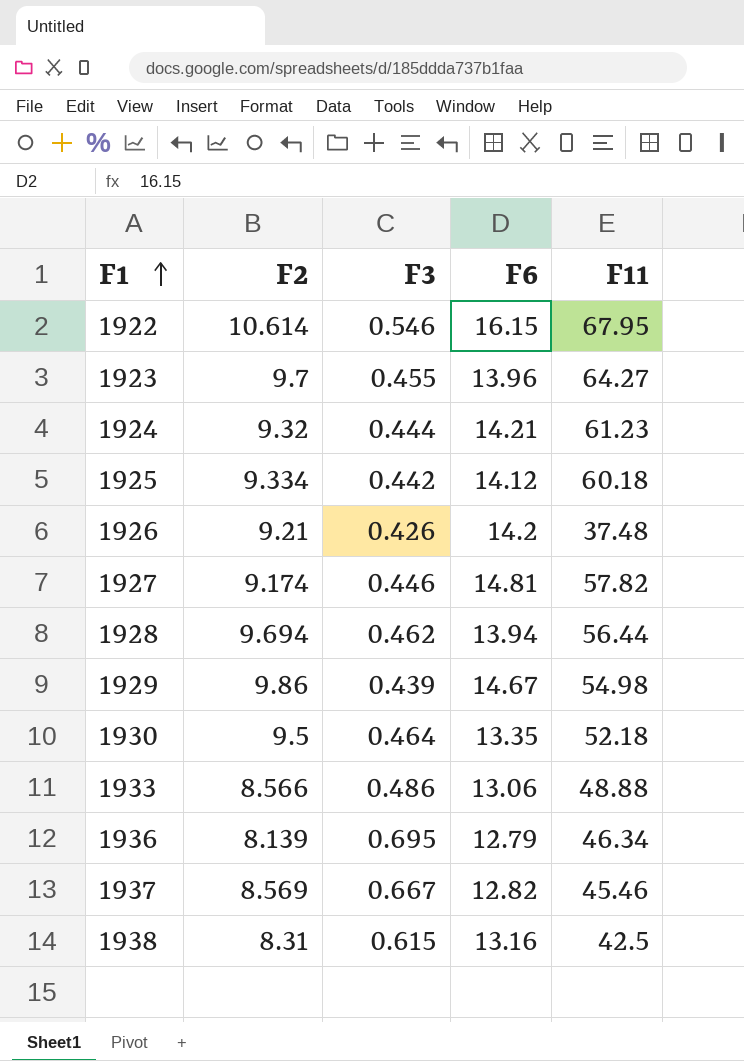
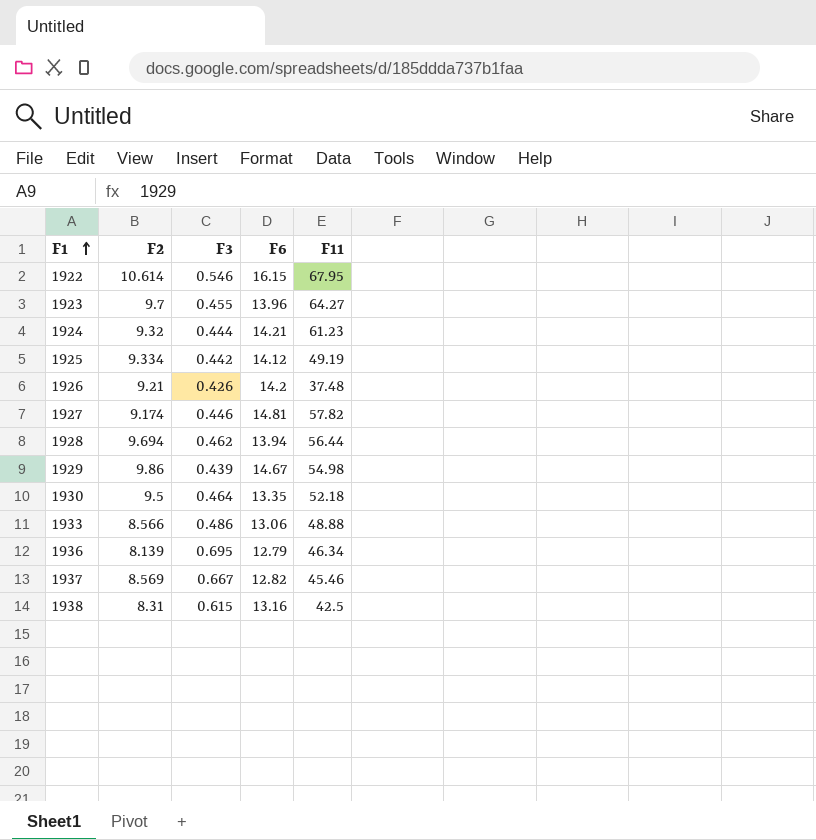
1925 | F11: 60.18 -> 49.19

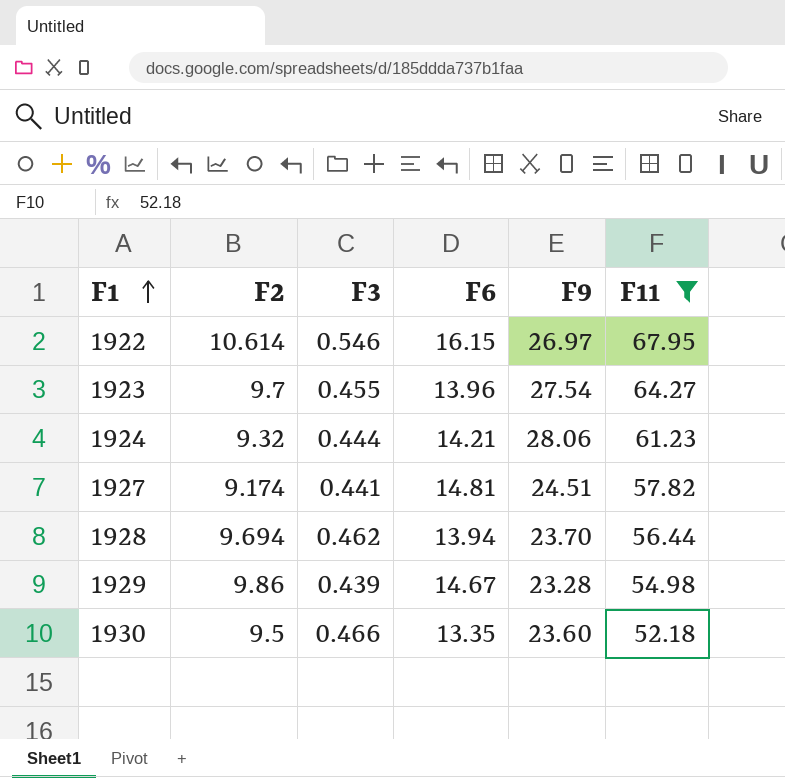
filter: none -> F11 >= 52.18
column F9 | position: none -> 5
1927 | F3: 0.446 -> 0.441
1930 | F3: 0.464 -> 0.466

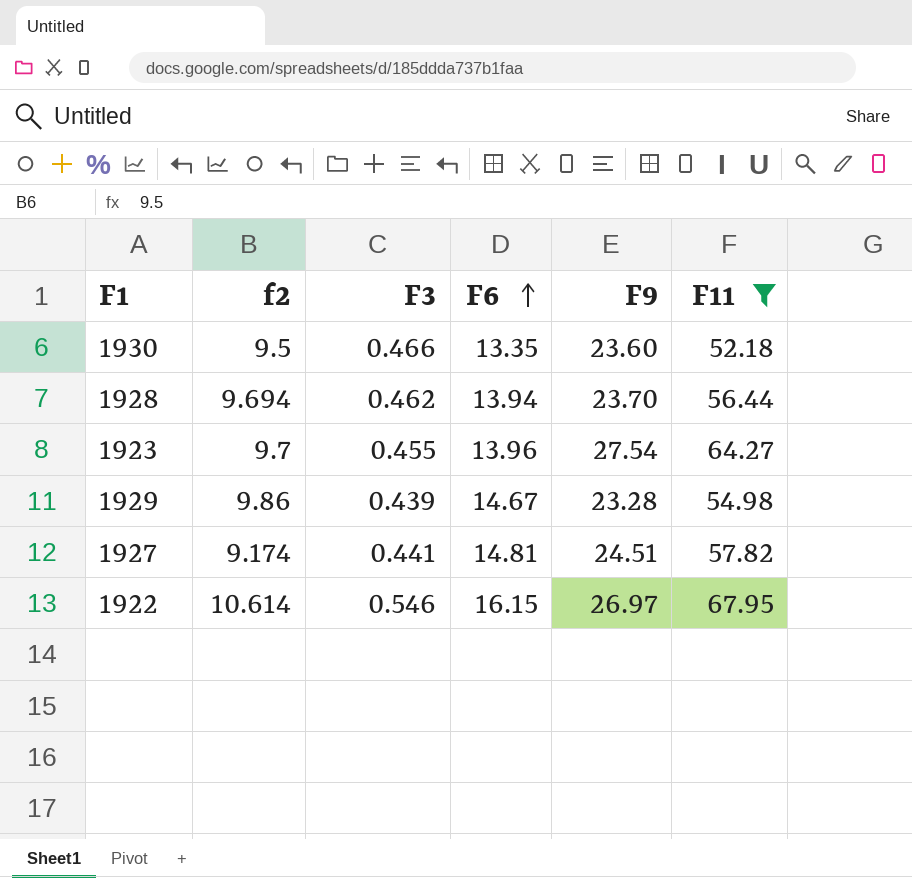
row order: F1 ascending -> F6 ascending
column name: F2 -> f2
row 1924: 9.32 | 0.444 | 14.21 | 28.06 | 61.23 -> none

